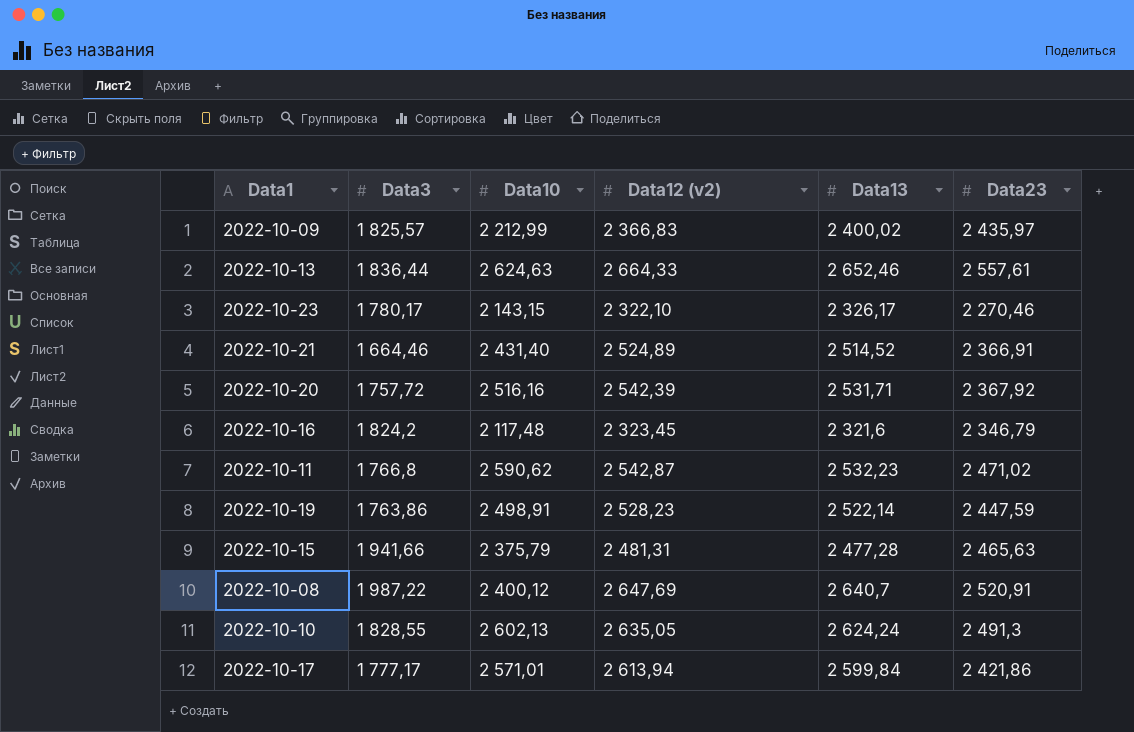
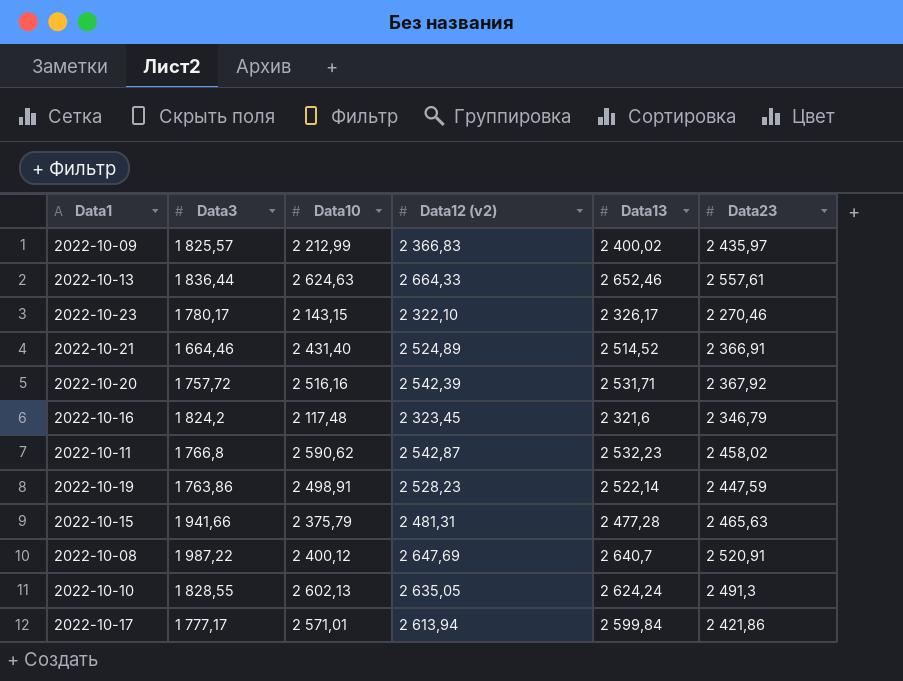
2022-10-11 | Data23: 2 471,02 -> 2 458,02

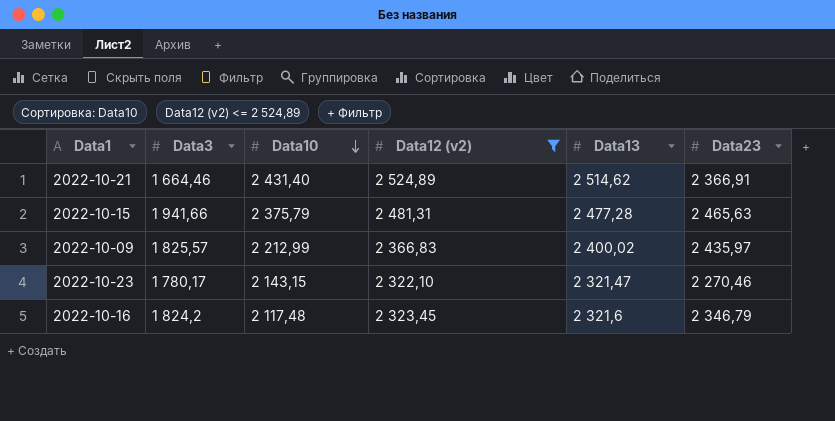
filter: none -> Data12 (v2) <= 2 524,89
row order: none -> Data10 descending
2022-10-21 | Data13: 2 514,52 -> 2 514,62
2022-10-23 | Data13: 2 326,17 -> 2 321,47

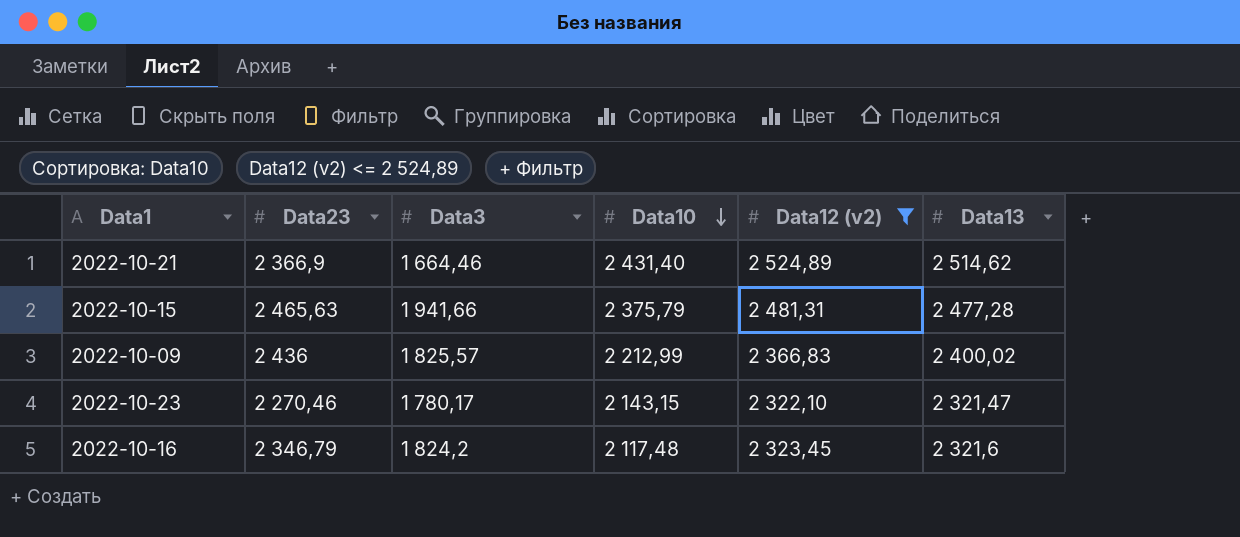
column Data23 | position: 6 -> 2
2022-10-21 | Data23: 2 366,91 -> 2 366,9
2022-10-09 | Data23: 2 435,97 -> 2 436

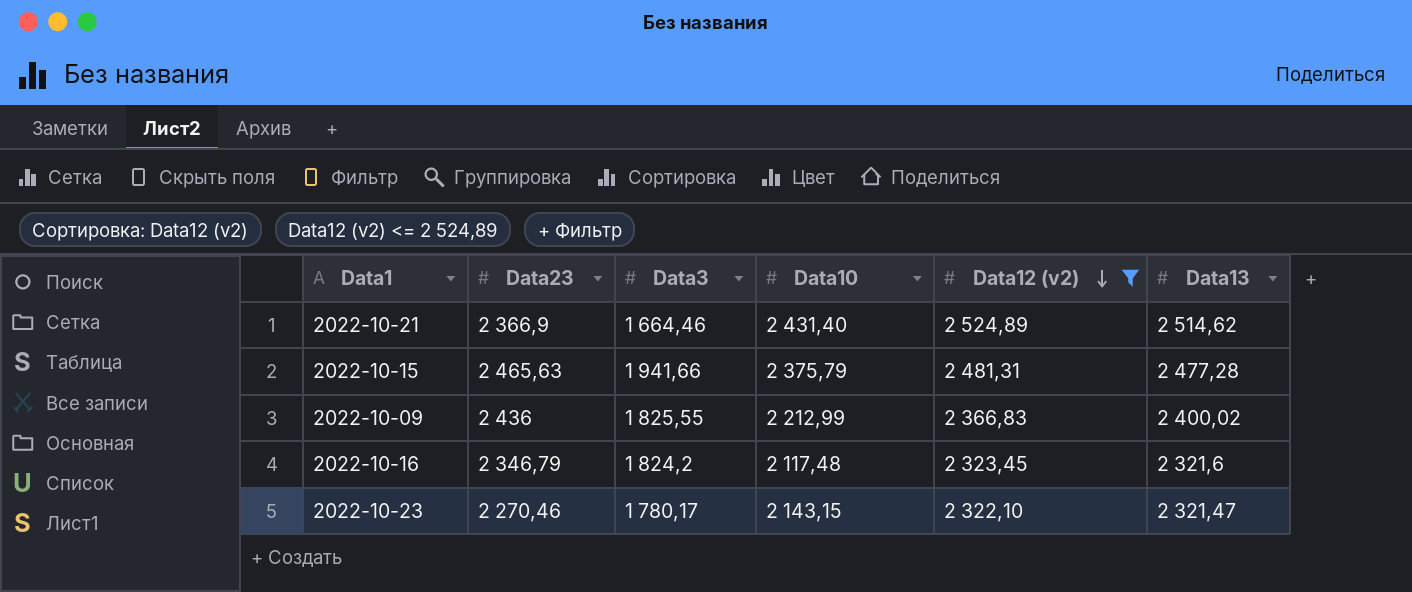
row order: Data10 descending -> Data12 (v2) descending
2022-10-09 | Data3: 1 825,57 -> 1 825,55

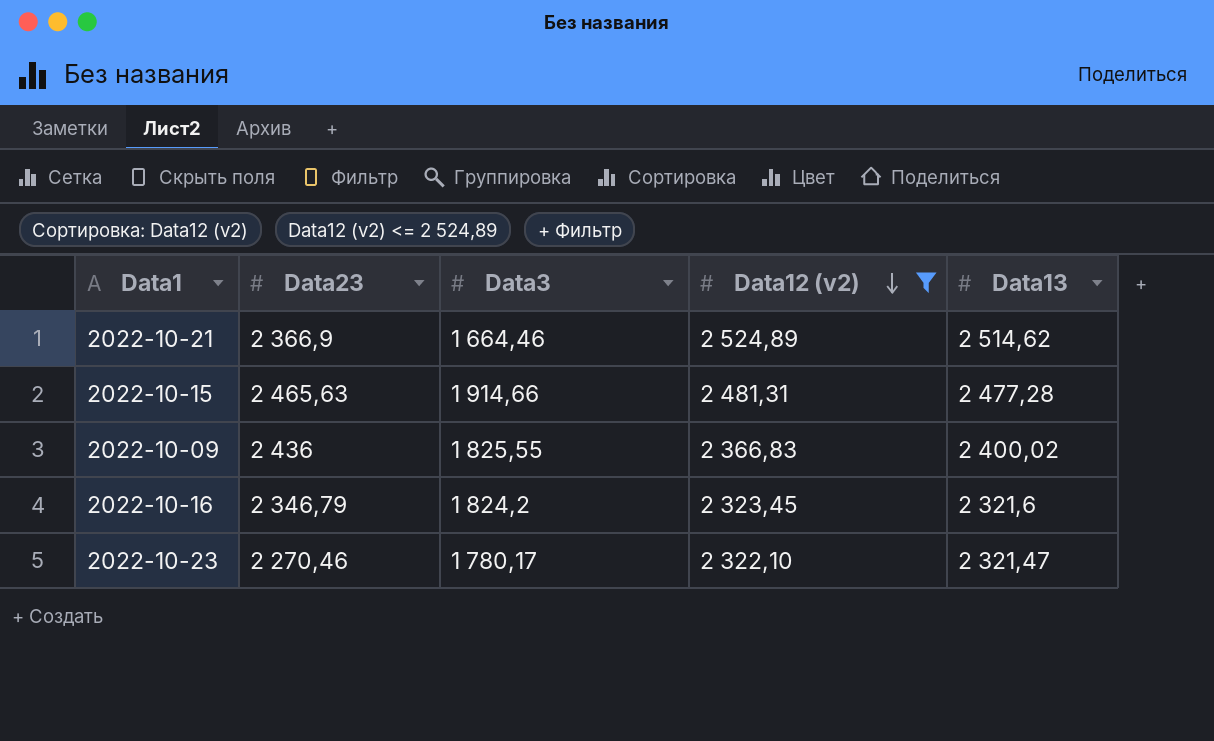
column Data10 | position: 4 -> none
2022-10-15 | Data3: 1 941,66 -> 1 914,66

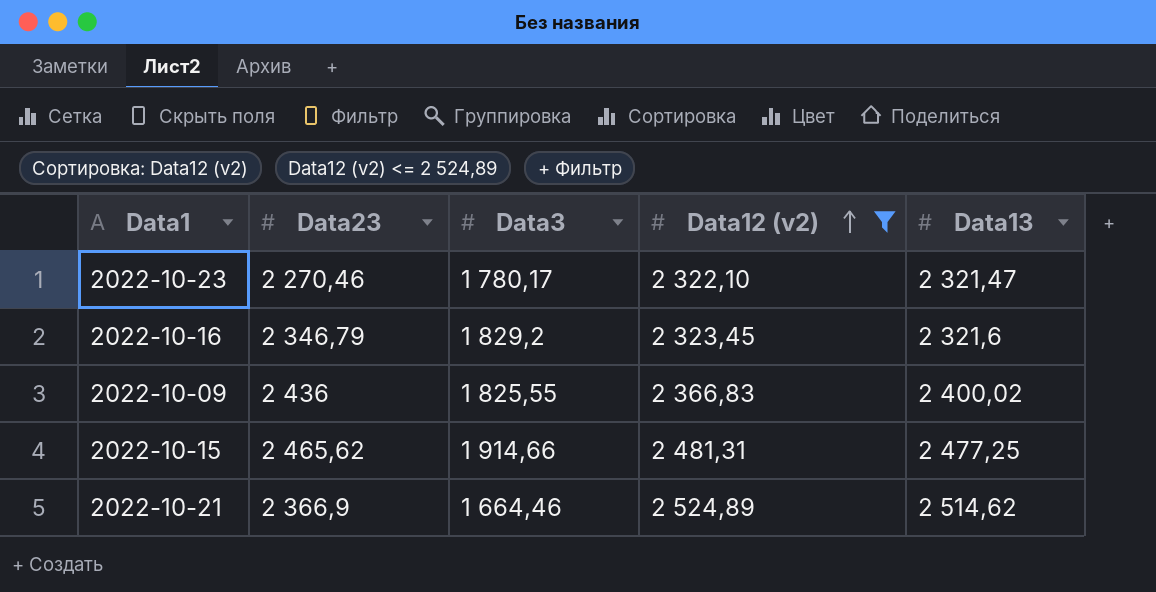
row order: Data12 (v2) descending -> Data12 (v2) ascending
2022-10-16 | Data3: 1 824,2 -> 1 829,2
2022-10-15 | Data23: 2 465,63 -> 2 465,62
2022-10-15 | Data13: 2 477,28 -> 2 477,25

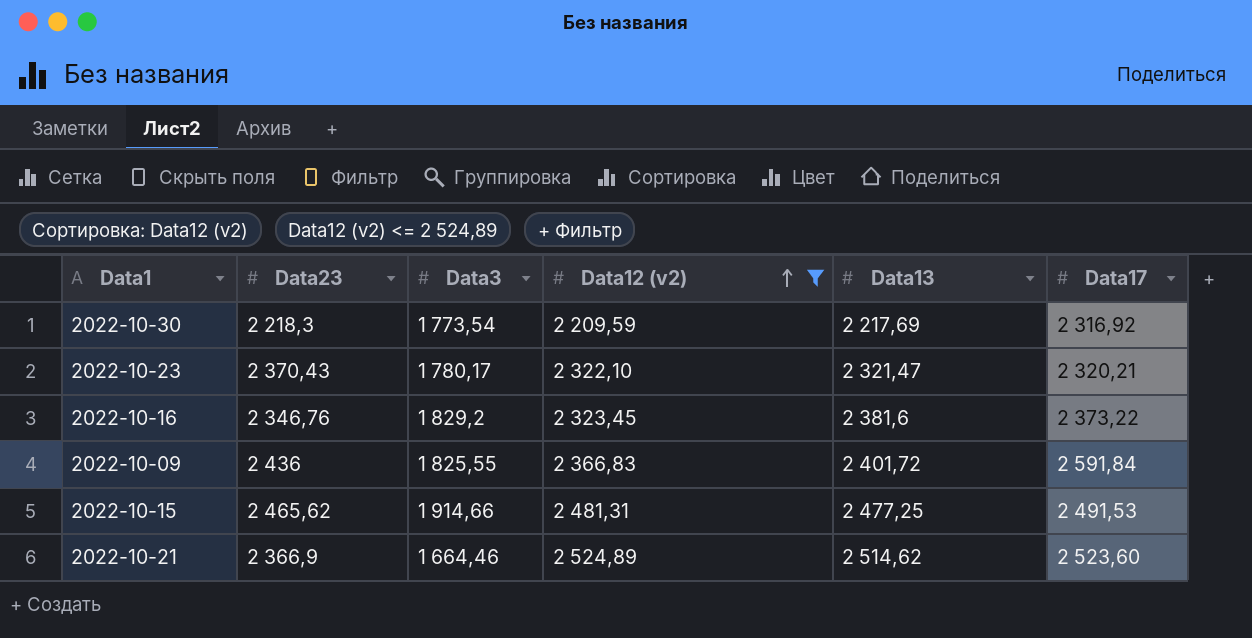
column Data17 | position: none -> 6
row 2022-10-30: none -> 2 218,3 | 1 773,54 | 2 209,59 | 2 217,69 | 2 316,92
2022-10-23 | Data23: 2 270,46 -> 2 370,43
2022-10-16 | Data23: 2 346,79 -> 2 346,76
2022-10-16 | Data13: 2 321,6 -> 2 381,6
2022-10-09 | Data13: 2 400,02 -> 2 401,72

